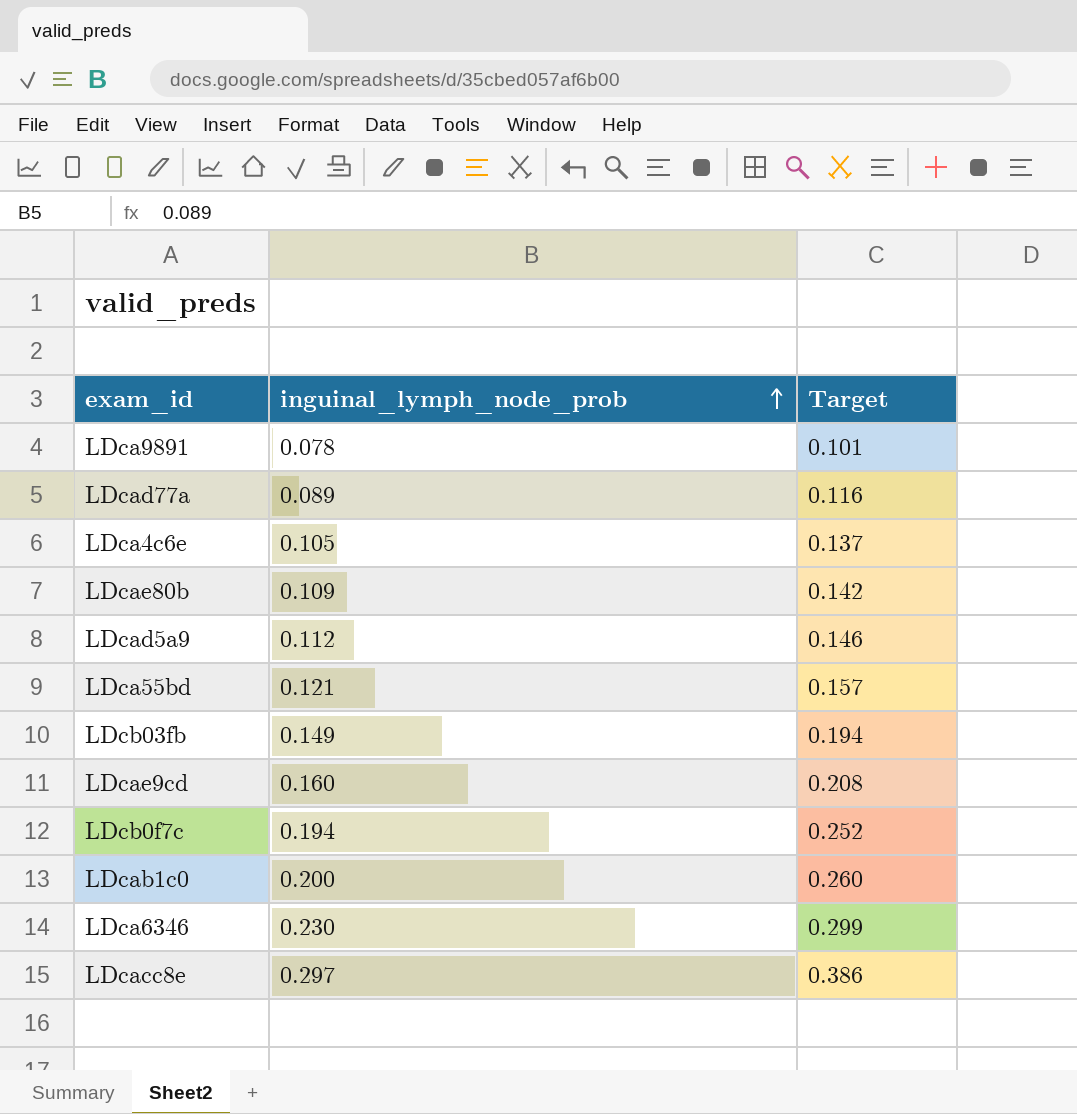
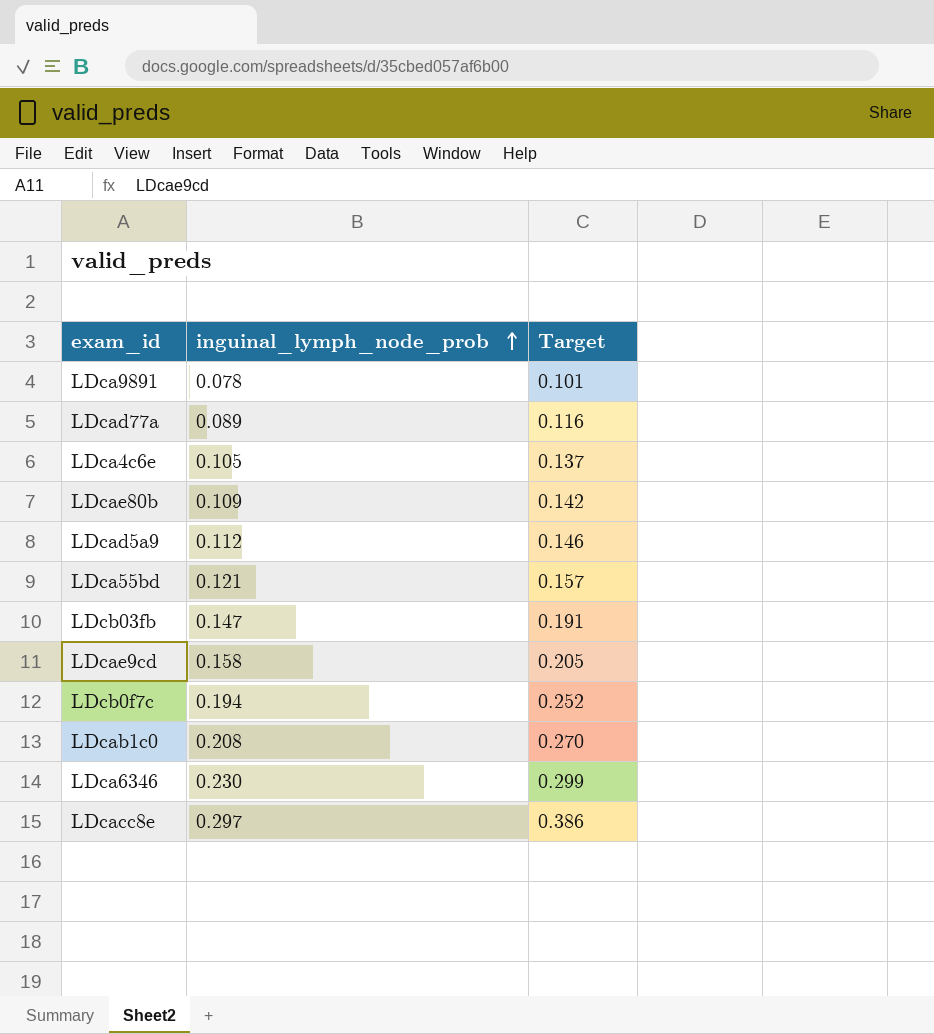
LDcb03fb | inguinal_lymph_node_prob: 0.149 -> 0.147
LDcb03fb | Target: 0.194 -> 0.191
LDcae9cd | inguinal_lymph_node_prob: 0.160 -> 0.158
LDcae9cd | Target: 0.208 -> 0.205
LDcab1c0 | inguinal_lymph_node_prob: 0.200 -> 0.208
LDcab1c0 | Target: 0.260 -> 0.270

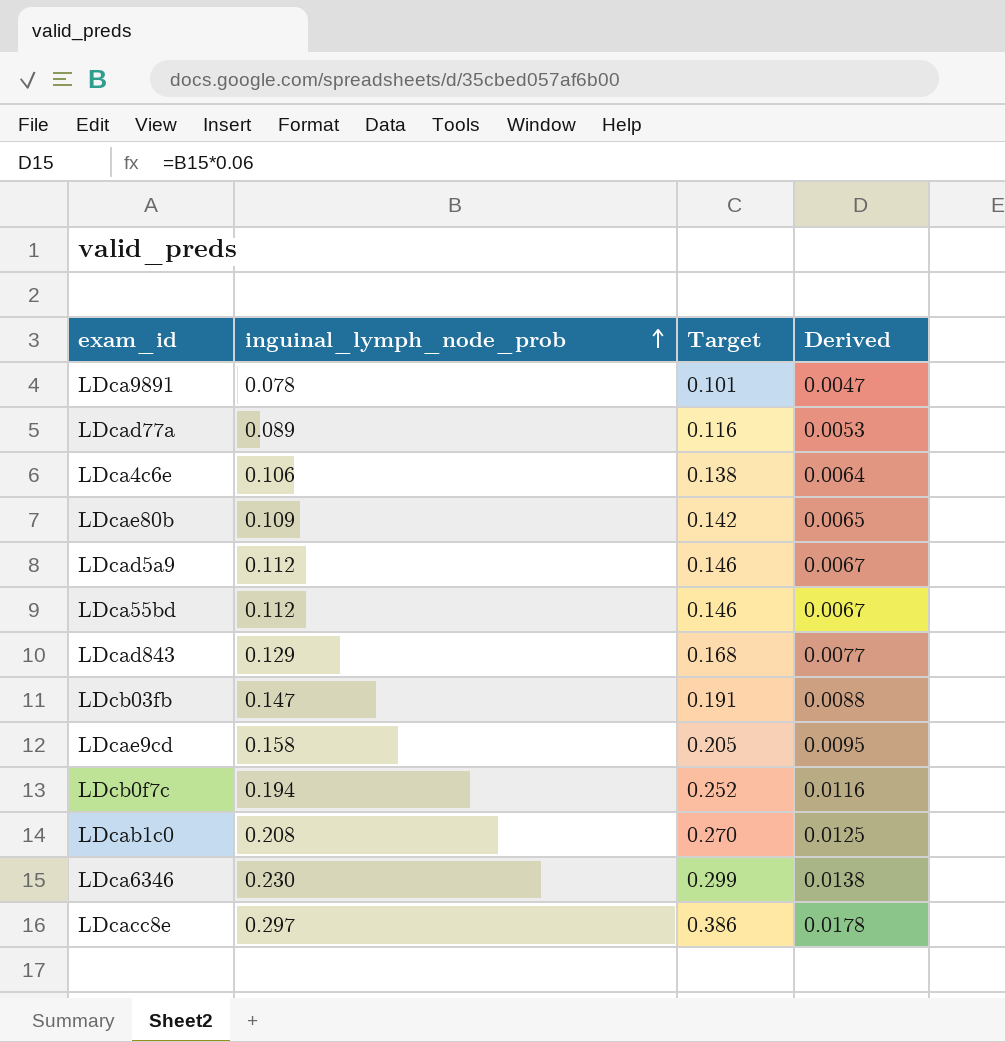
column Derived | formula: none -> [inguinal_lymph_node_prob] * 0.06
LDca4c6e | inguinal_lymph_node_prob: 0.105 -> 0.106
LDca4c6e | Target: 0.137 -> 0.138
LDca55bd | inguinal_lymph_node_prob: 0.121 -> 0.112
LDca55bd | Target: 0.157 -> 0.146
row LDcad843: none -> 0.129 | 0.168 | 0.0077

